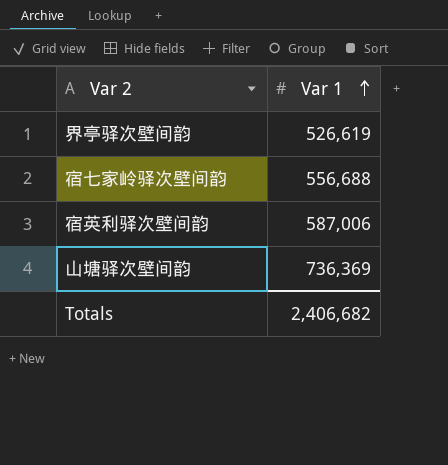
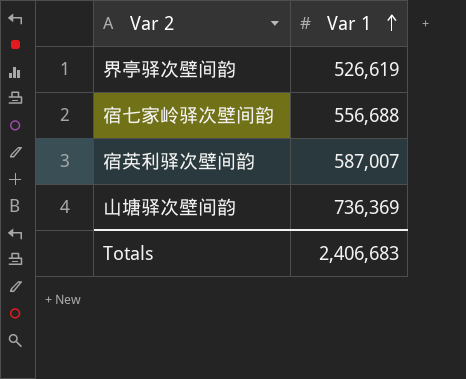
宿英利驿次壁间韵 | Var 1: 587,006 -> 587,007
Totals | Var 1: 2,406,682 -> 2,406,683

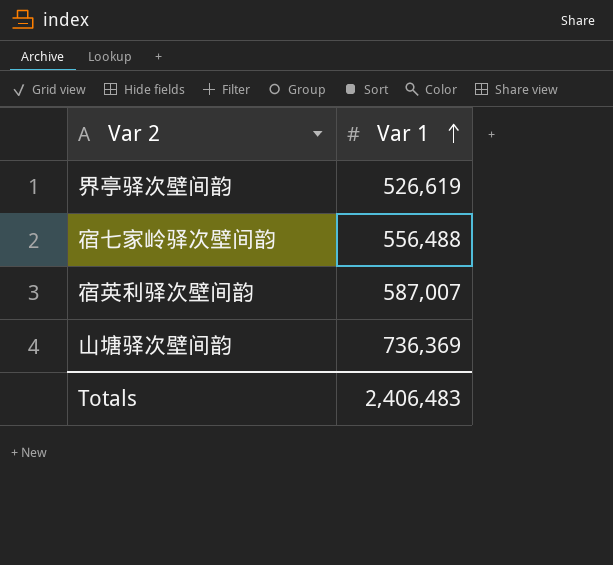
宿七家岭驿次壁间韵 | Var 1: 556,688 -> 556,488
Totals | Var 1: 2,406,683 -> 2,406,483

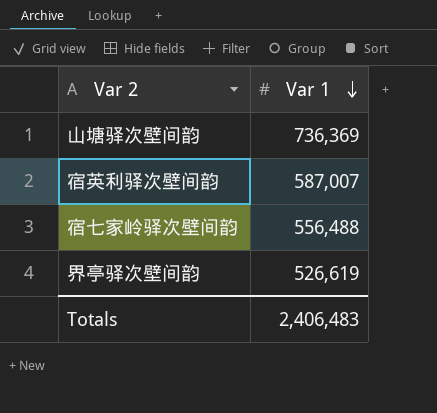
row order: Var 1 ascending -> Var 1 descending

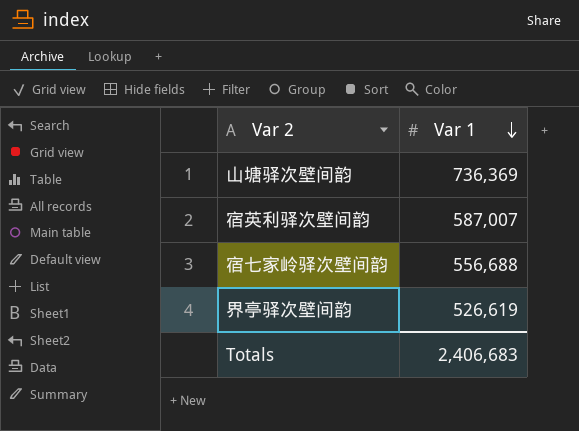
宿七家岭驿次壁间韵 | Var 1: 556,488 -> 556,688
Totals | Var 1: 2,406,483 -> 2,406,683

